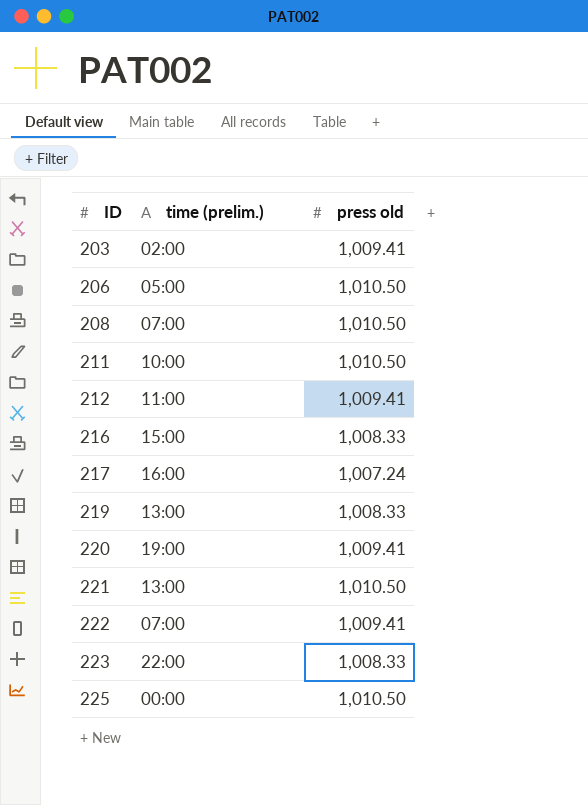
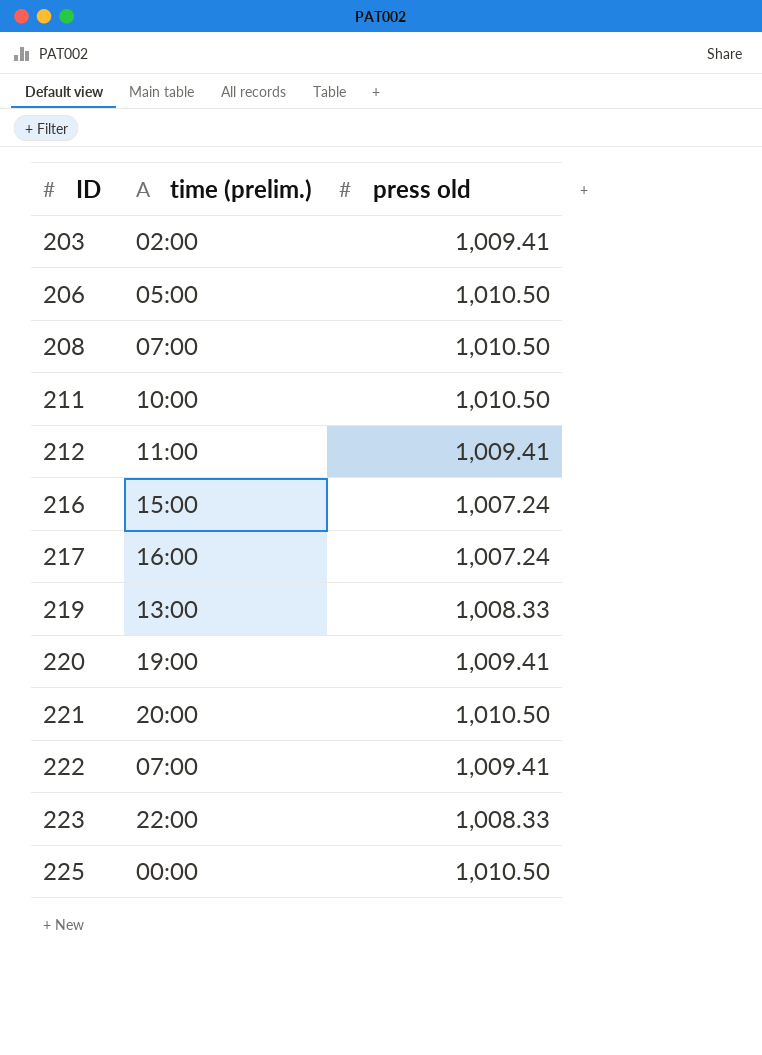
216 | press old: 1,008.33 -> 1,007.24
221 | time (prelim.): 13:00 -> 20:00

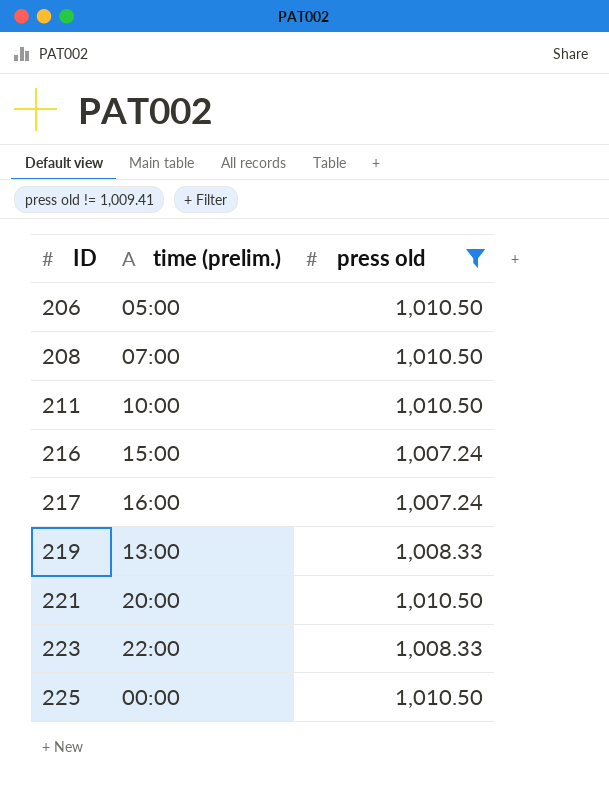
filter: none -> press old != 1,009.41

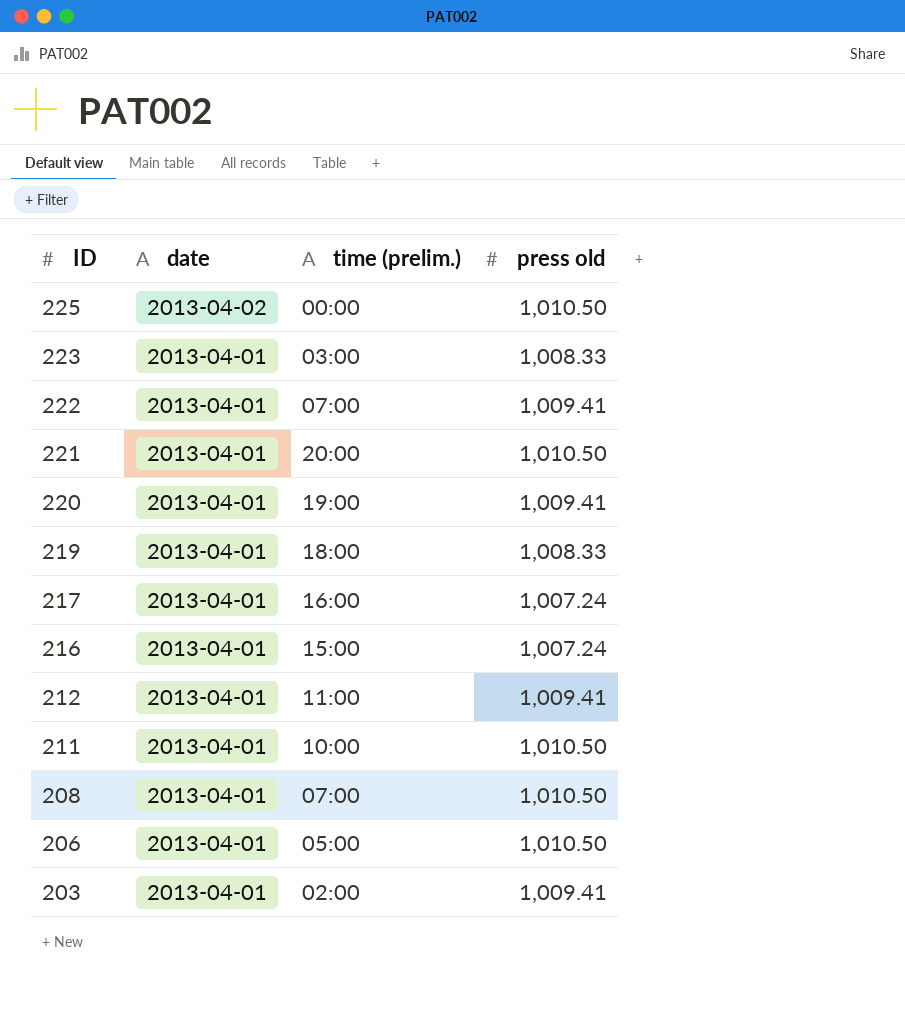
filter: press old != 1,009.41 -> none
row order: ID ascending -> ID descending
column date | position: none -> 2
223 | time (prelim.): 22:00 -> 03:00
219 | time (prelim.): 13:00 -> 18:00

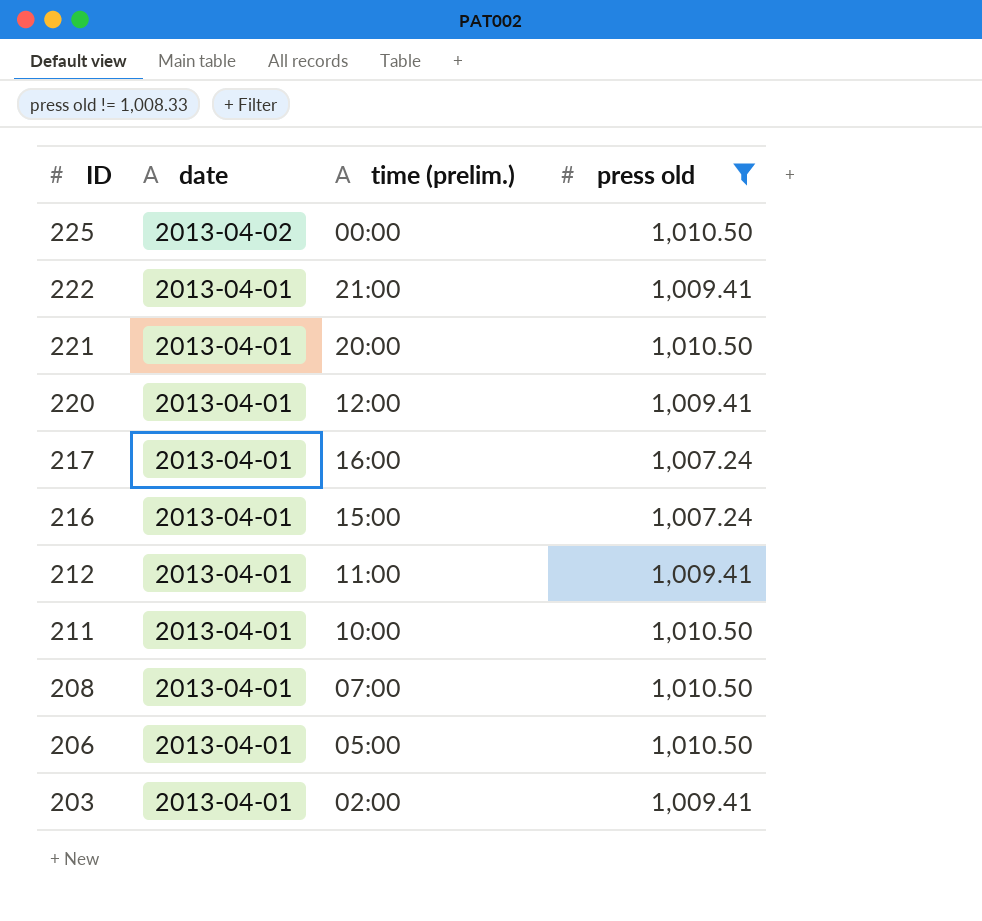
filter: none -> press old != 1,008.33
222 | time (prelim.): 07:00 -> 21:00
220 | time (prelim.): 19:00 -> 12:00

